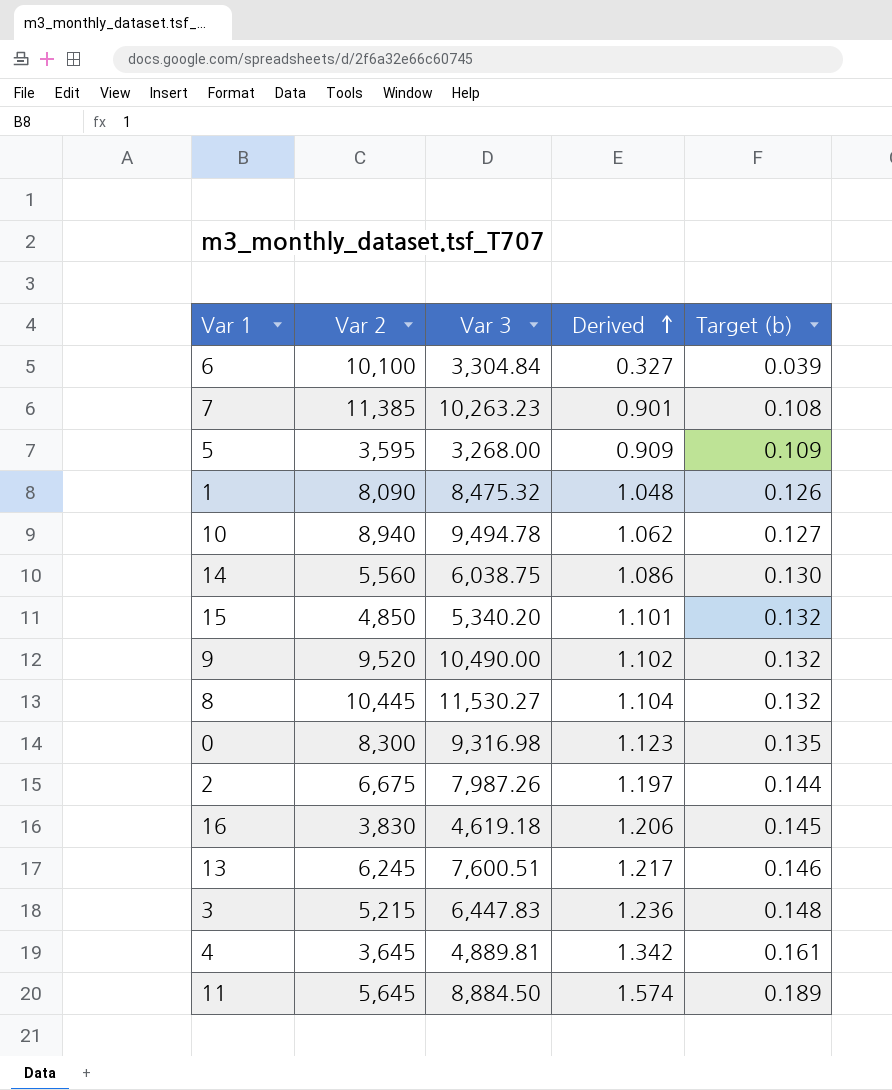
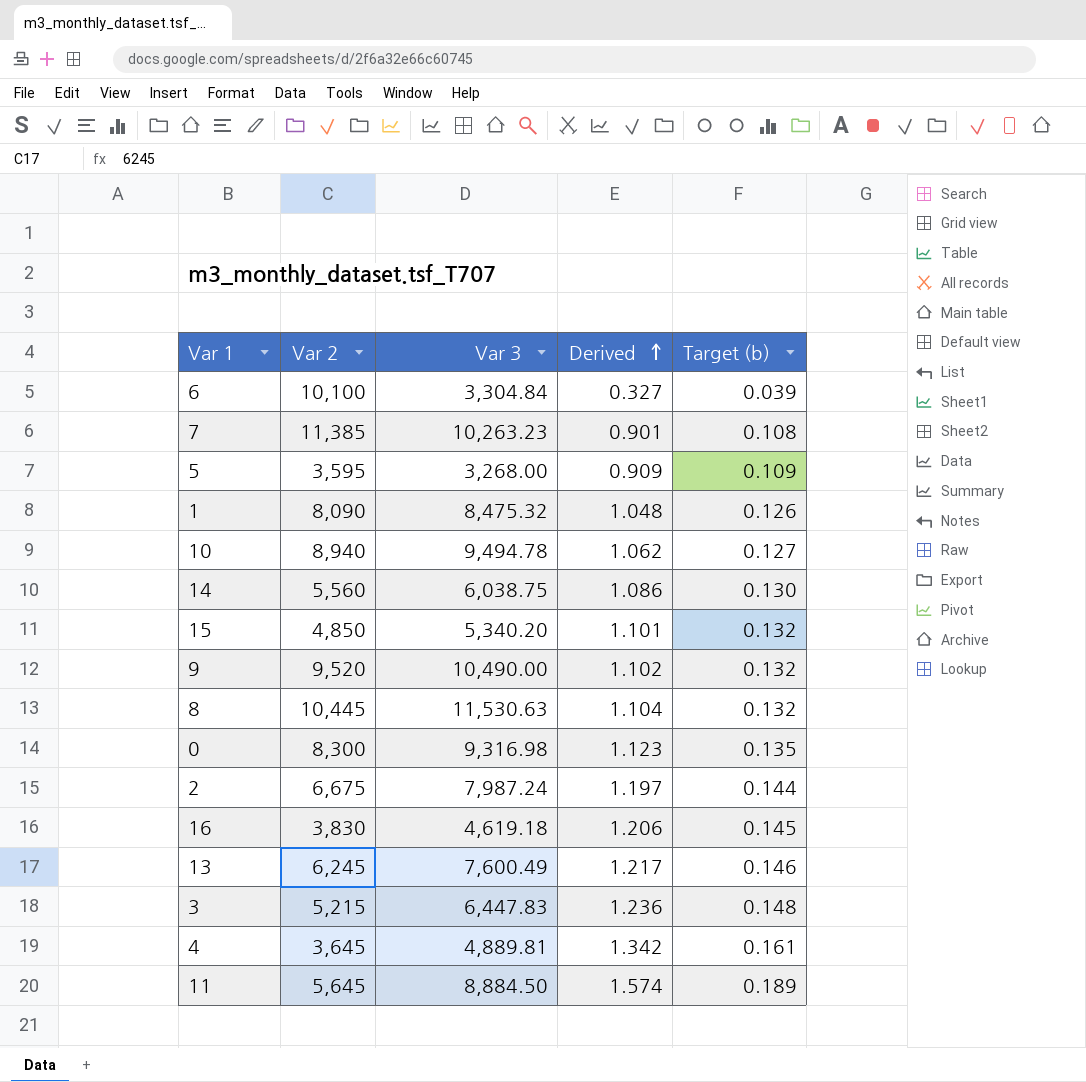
8 | Var 3: 11,530.27 -> 11,530.63
2 | Var 3: 7,987.26 -> 7,987.24
13 | Var 3: 7,600.51 -> 7,600.49

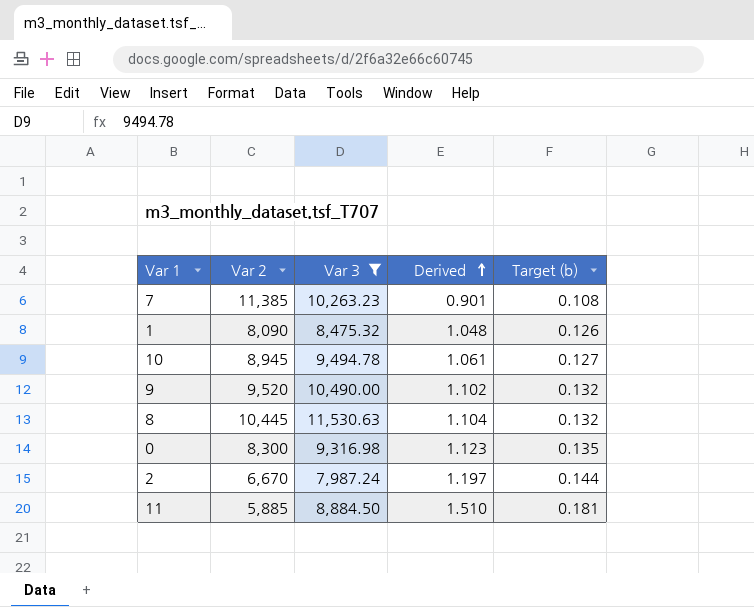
filter: none -> Var 3 >= 7,987.24
10 | Var 2: 8,940 -> 8,945
10 | Derived: 1.062 -> 1.061
2 | Var 2: 6,675 -> 6,670
11 | Var 2: 5,645 -> 5,885
11 | Derived: 1.574 -> 1.510
11 | Target (b): 0.189 -> 0.181

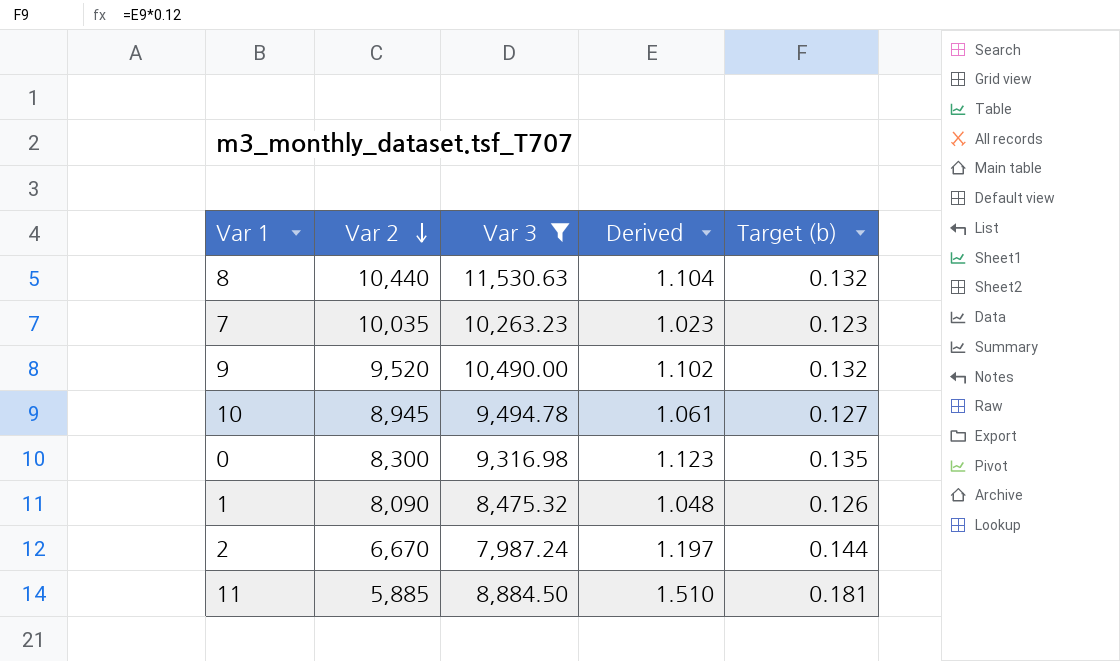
row order: Derived ascending -> Var 2 descending
8 | Var 2: 10,445 -> 10,440
7 | Var 2: 11,385 -> 10,035
7 | Derived: 0.901 -> 1.023
7 | Target (b): 0.108 -> 0.123

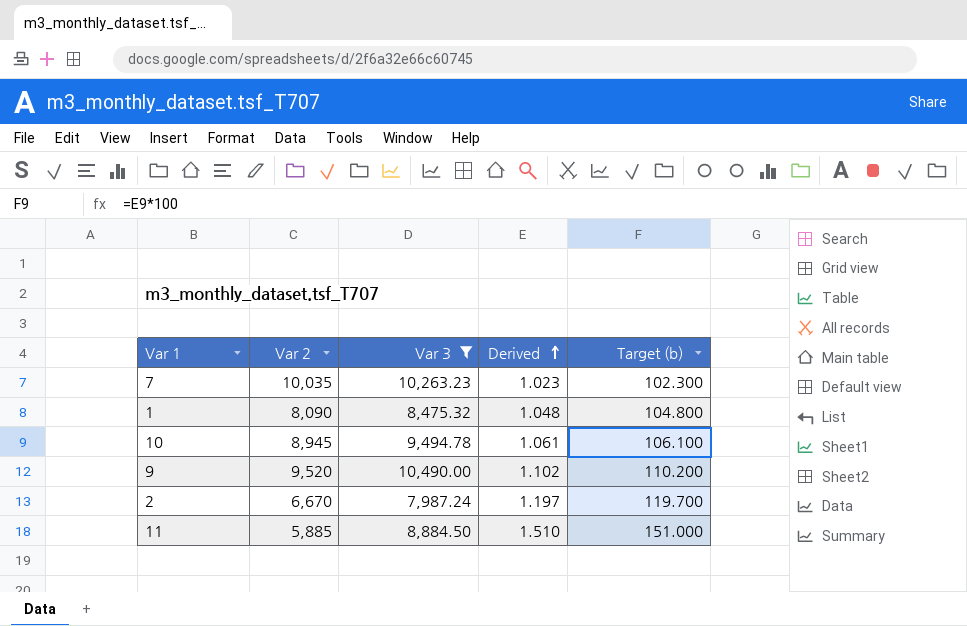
row order: Var 2 descending -> Derived ascending
column Target (b) | formula: [Derived] * 0.12 -> [Derived] * 100
row 8: 10,440 | 11,530.63 | 1.104 | 0.132 -> none
row 0: 8,300 | 9,316.98 | 1.123 | 0.135 -> none

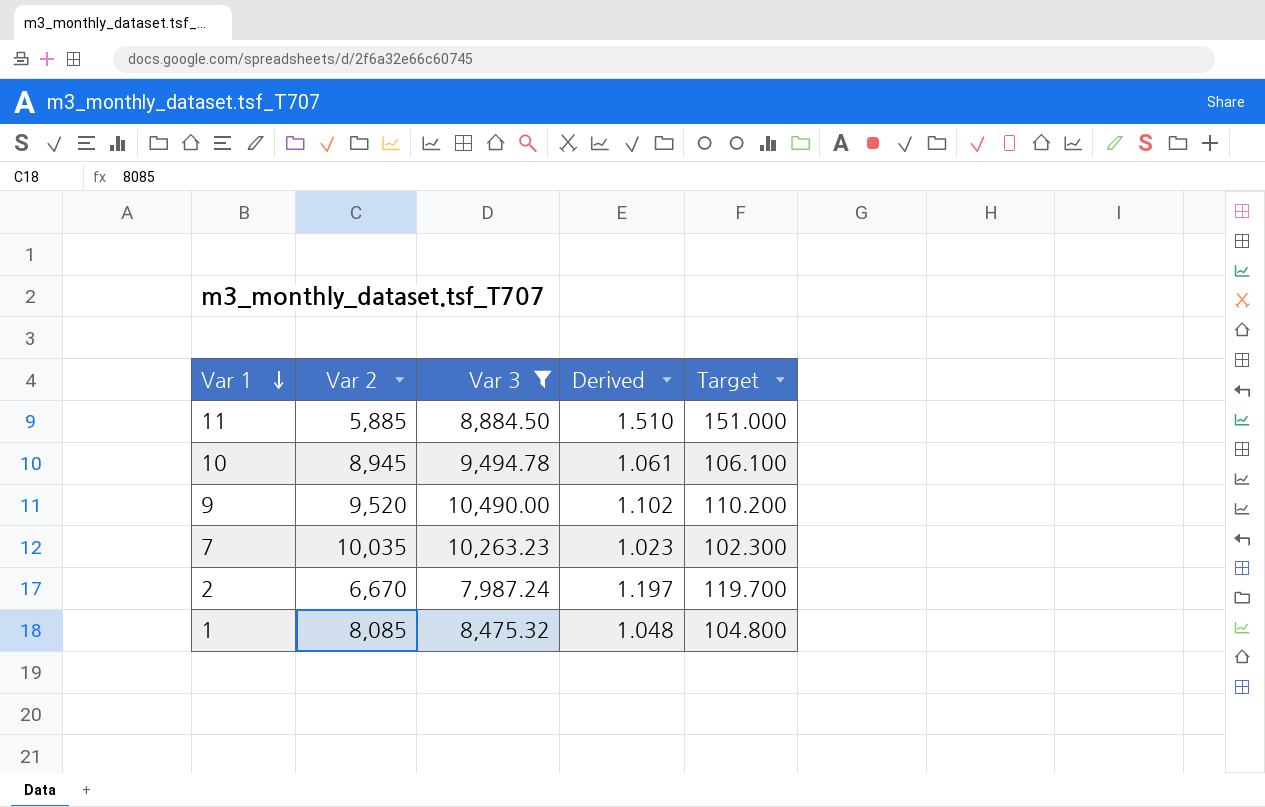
row order: Derived ascending -> Var 1 descending
column name: Target (b) -> Target
1 | Var 2: 8,090 -> 8,085

